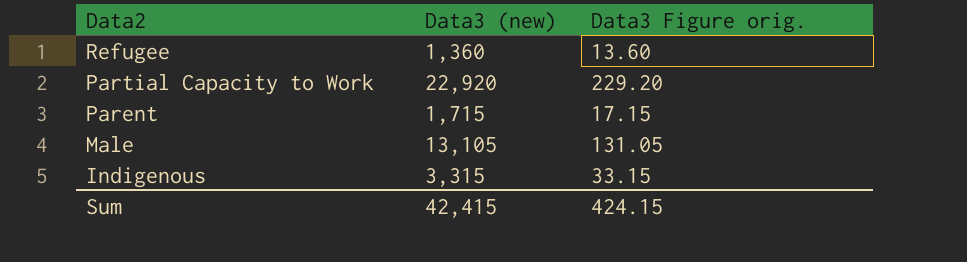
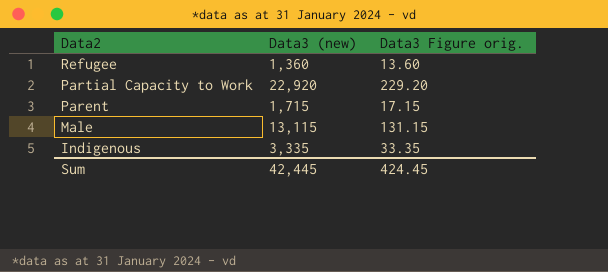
Male | Data3 (new): 13,105 -> 13,115
Male | Data3 Figure orig.: 131.05 -> 131.15
Indigenous | Data3 (new): 3,315 -> 3,335
Indigenous | Data3 Figure orig.: 33.15 -> 33.35
Sum | Data3 (new): 42,415 -> 42,445
Sum | Data3 Figure orig.: 424.15 -> 424.45

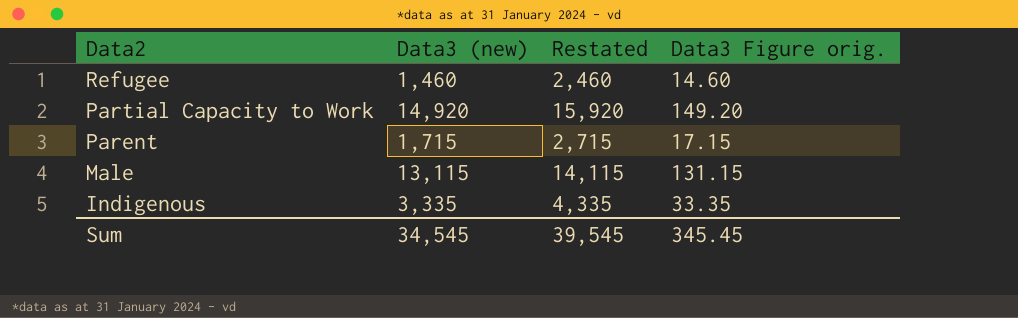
column Restated | formula: none -> [Data3 (new)] + 1000
Refugee | Data3 (new): 1,360 -> 1,460
Refugee | Data3 Figure orig.: 13.60 -> 14.60
Partial Capacity to Work | Data3 (new): 22,920 -> 14,920
Partial Capacity to Work | Data3 Figure orig.: 229.20 -> 149.20
Sum | Data3 (new): 42,445 -> 34,545
Sum | Data3 Figure orig.: 424.45 -> 345.45

